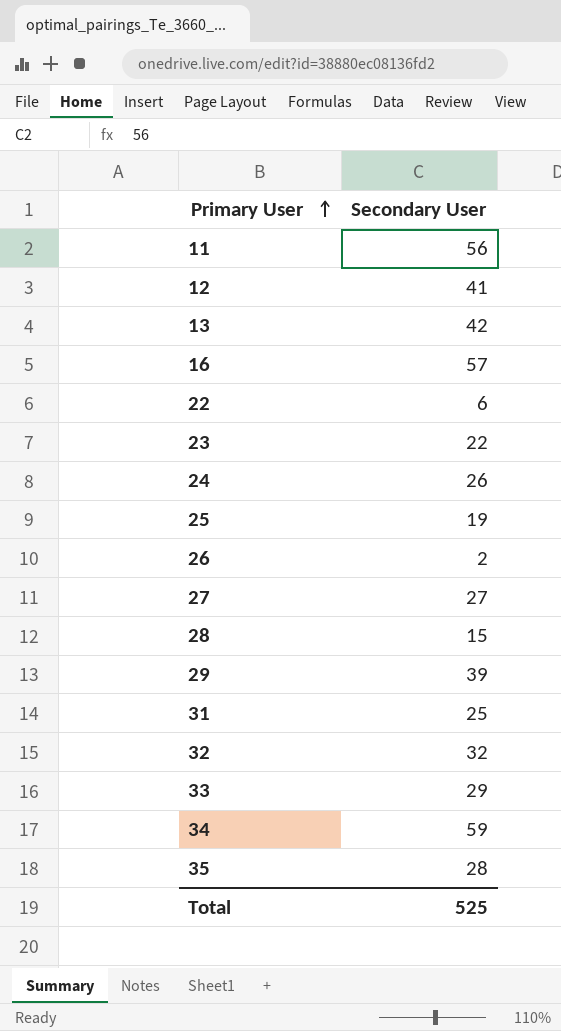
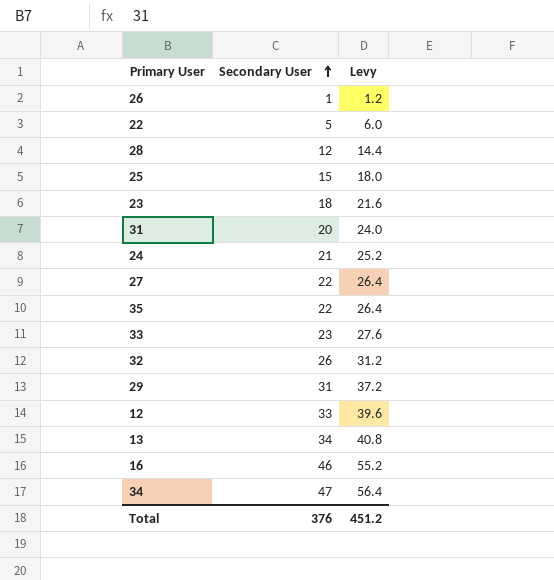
row order: Primary User ascending -> Secondary User ascending
column Levy | formula: none -> [Secondary User] * 1.2
row 11: 56 -> none
26 | Secondary User: 2 -> 1
22 | Secondary User: 6 -> 5
28 | Secondary User: 15 -> 12
25 | Secondary User: 19 -> 15
23 | Secondary User: 22 -> 18
31 | Secondary User: 25 -> 20
24 | Secondary User: 26 -> 21
27 | Secondary User: 27 -> 22
35 | Secondary User: 28 -> 22
33 | Secondary User: 29 -> 23
32 | Secondary User: 32 -> 26
29 | Secondary User: 39 -> 31
12 | Secondary User: 41 -> 33
13 | Secondary User: 42 -> 34
16 | Secondary User: 57 -> 46
34 | Secondary User: 59 -> 47
Total | Secondary User: 525 -> 376

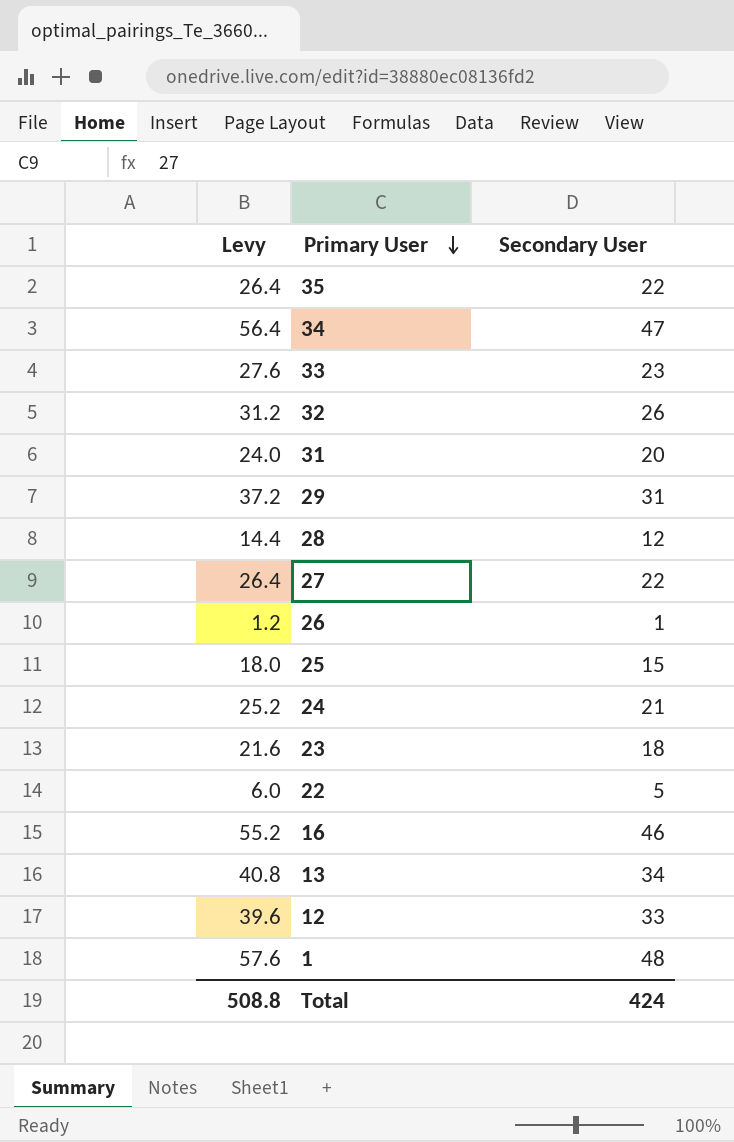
row order: Secondary User ascending -> Primary User descending
column Levy | position: 3 -> 1
row 1: none -> 57.6 | 48
Total | Levy: 451.2 -> 508.8
Total | Secondary User: 376 -> 424

